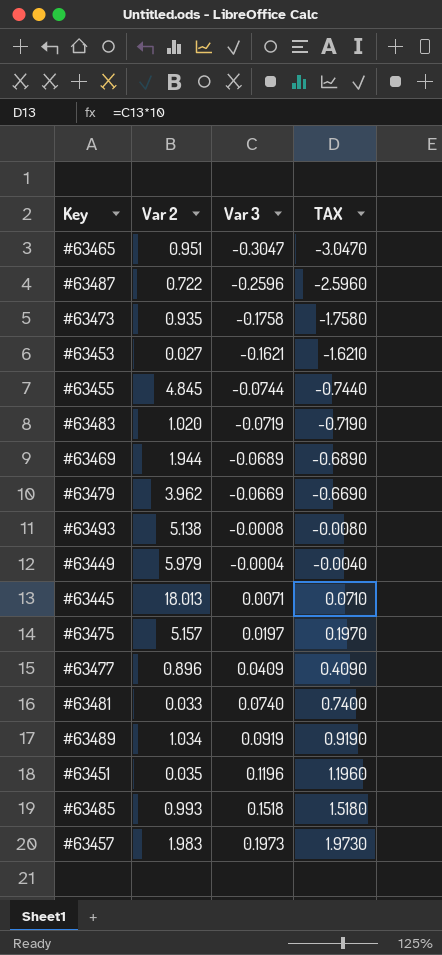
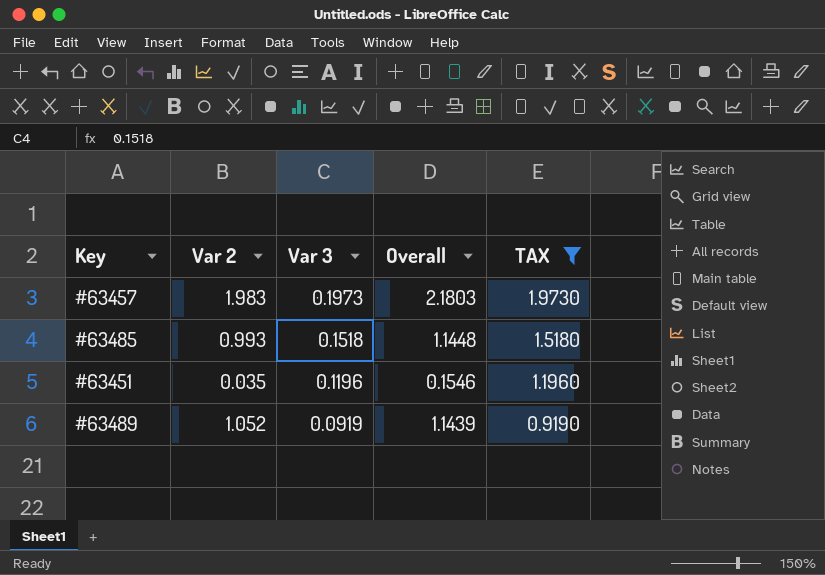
filter: none -> TAX >= 0.9190
row order: Var 3 ascending -> Var 3 descending
column Overall | formula: none -> [Var 2] + [Var 3]
#63489 | Var 2: 1.034 -> 1.052

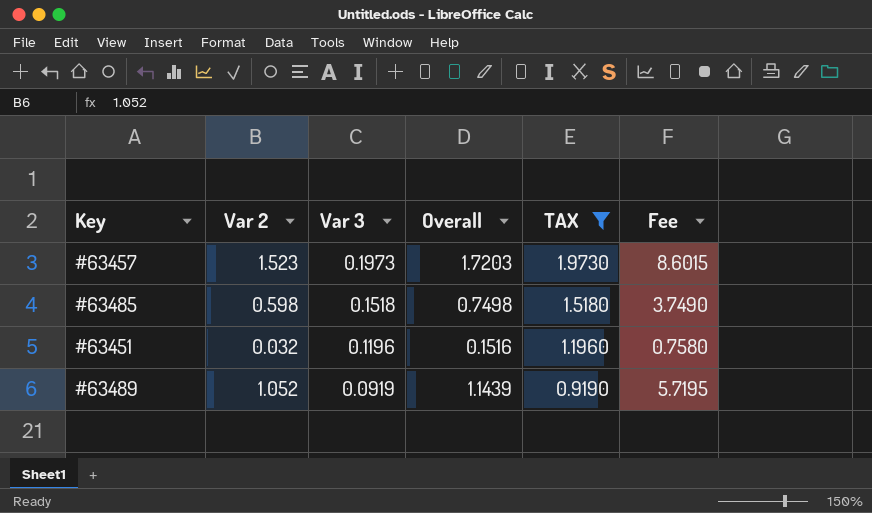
column Fee | formula: none -> [Overall] * 5
#63457 | Var 2: 1.983 -> 1.523
#63457 | Overall: 2.1803 -> 1.7203
#63485 | Var 2: 0.993 -> 0.598
#63485 | Overall: 1.1448 -> 0.7498
#63451 | Var 2: 0.035 -> 0.032
#63451 | Overall: 0.1546 -> 0.1516

